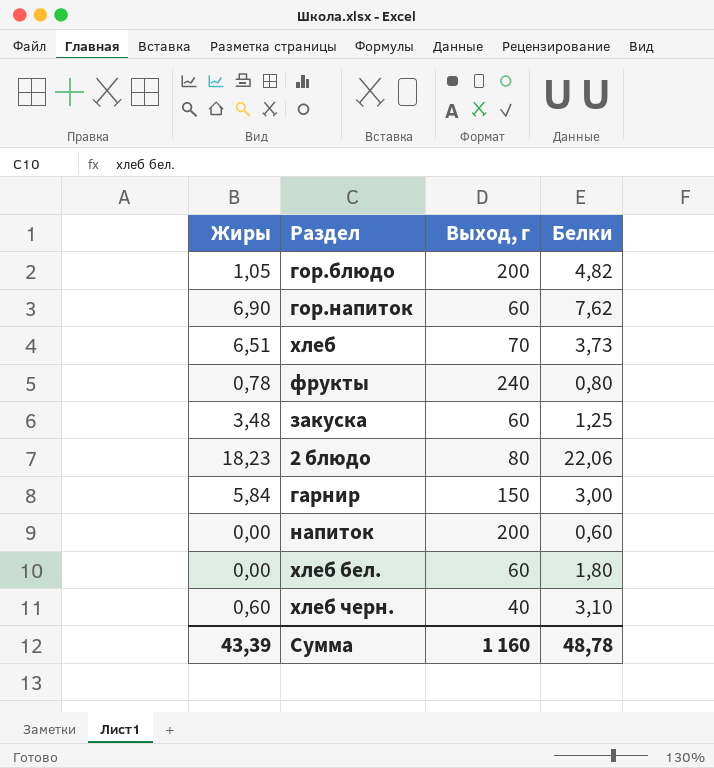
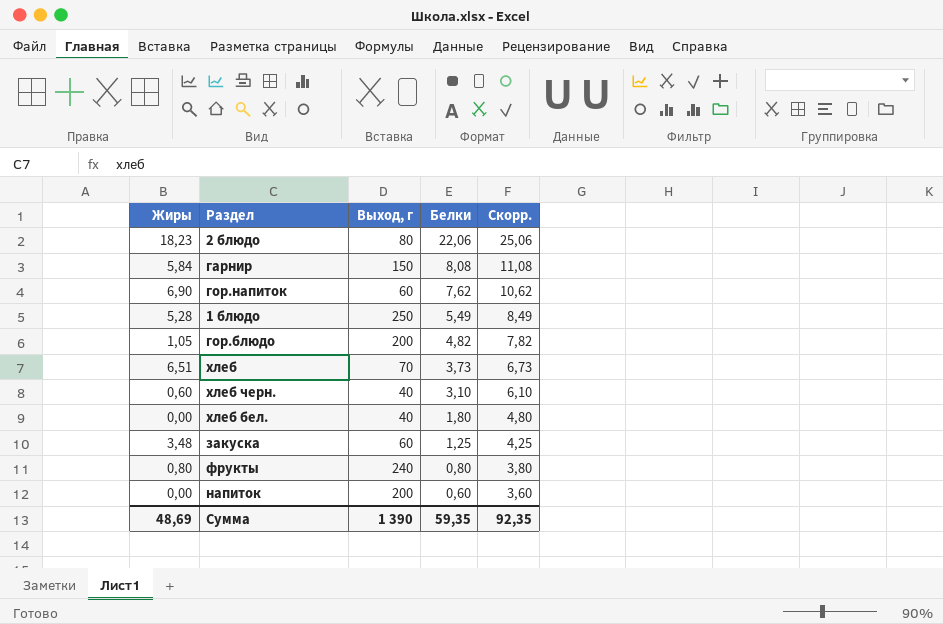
row order: none -> Белки descending
column Скорр. | formula: none -> [Белки] + 3
гарнир | Белки: 3,00 -> 8,08
row 1 блюдо: none -> 5,28 | 250 | 5,49 | 8,49
хлеб бел. | Выход, г: 60 -> 40
фрукты | Жиры: 0,78 -> 0,80
Сумма | Жиры: 43,39 -> 48,69
Сумма | Выход, г: 1 160 -> 1 390
Сумма | Белки: 48,78 -> 59,35

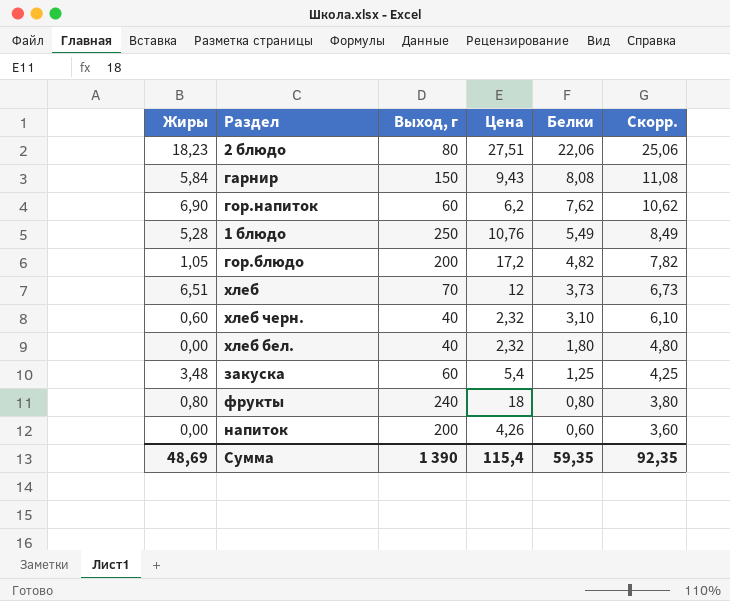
column Цена | position: none -> 4

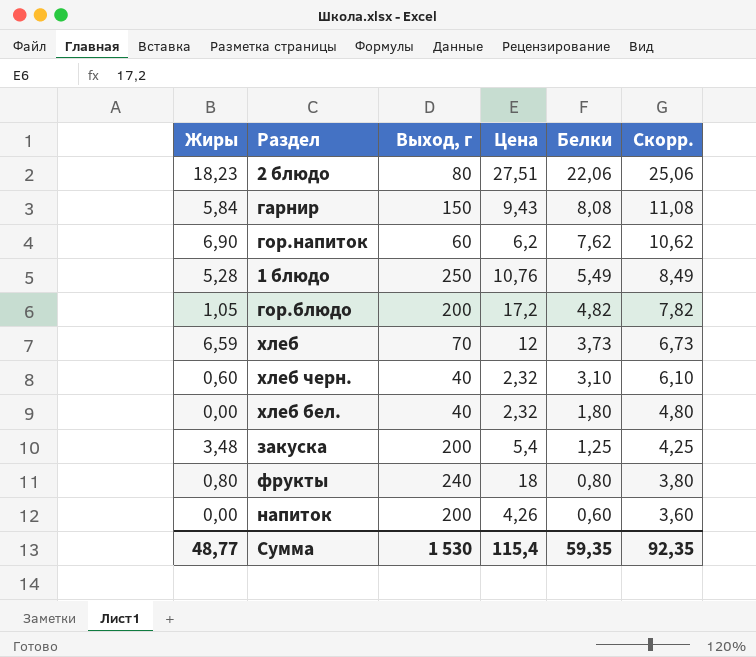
хлеб | Жиры: 6,51 -> 6,59
закуска | Выход, г: 60 -> 200
Сумма | Жиры: 48,69 -> 48,77
Сумма | Выход, г: 1 390 -> 1 530

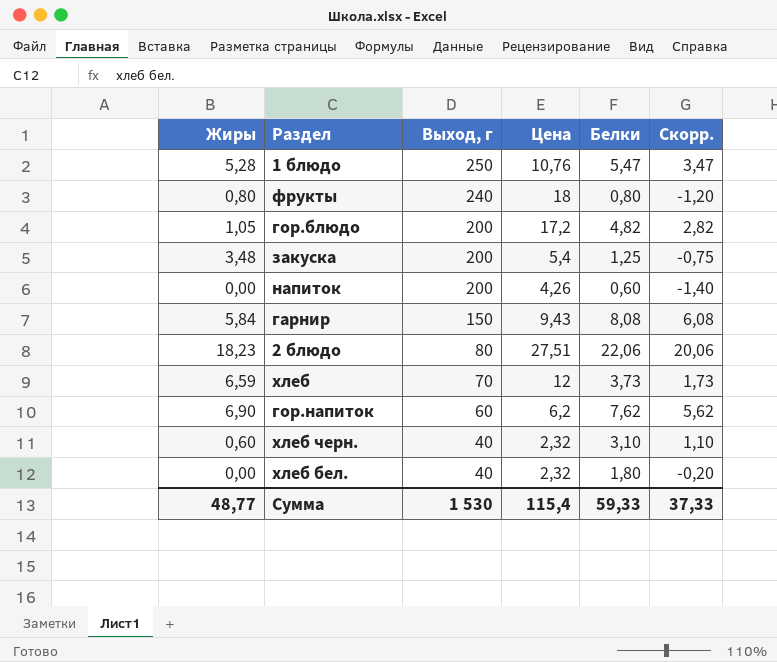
row order: Белки descending -> Выход, г descending
column Скорр. | formula: [Белки] + 3 -> [Белки] - 2
1 блюдо | Белки: 5,49 -> 5,47
Сумма | Белки: 59,35 -> 59,33
Сумма | Скорр.: 92,35 -> 37,33

